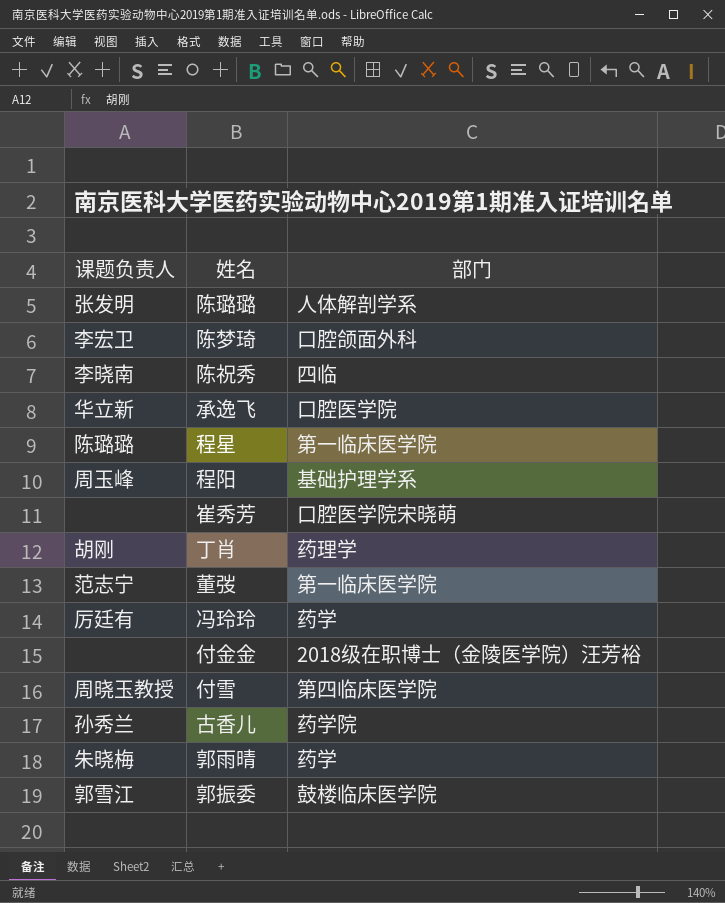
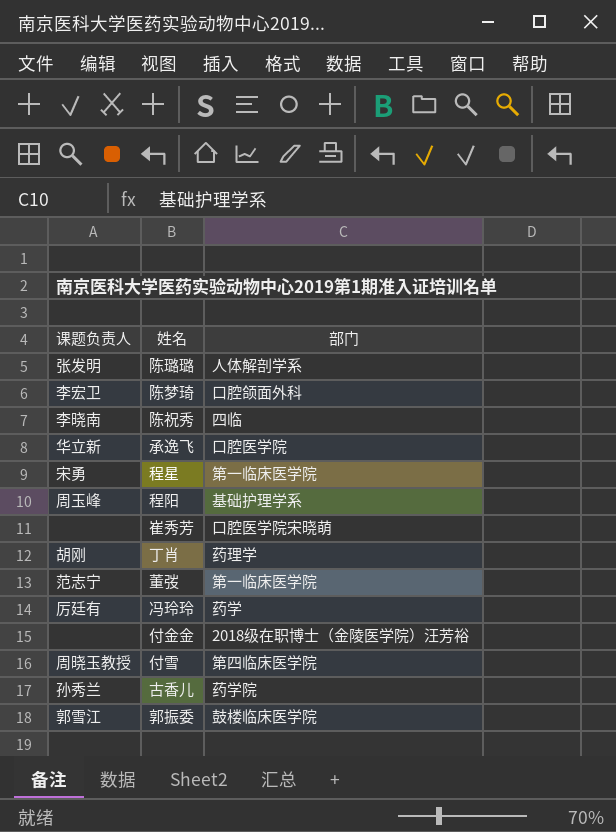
row 郭雨晴: 朱晓梅 | 药学 -> none
程星 | 课题负责人: 陈璐璐 -> 宋勇

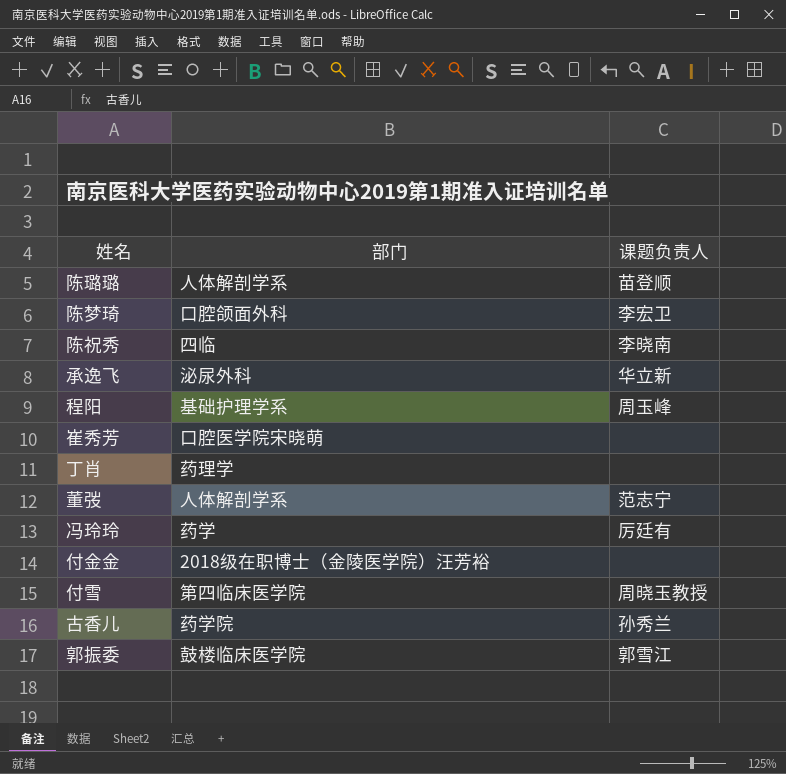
column 课题负责人 | position: 1 -> 3
row 程星: 宋勇 | 第一临床医学院 -> none
陈璐璐 | 课题负责人: 张发明 -> 苗登顺
承逸飞 | 部门: 口腔医学院 -> 泌尿外科
丁肖 | 课题负责人: 胡刚 -> none
董弢 | 部门: 第一临床医学院 -> 人体解剖学系

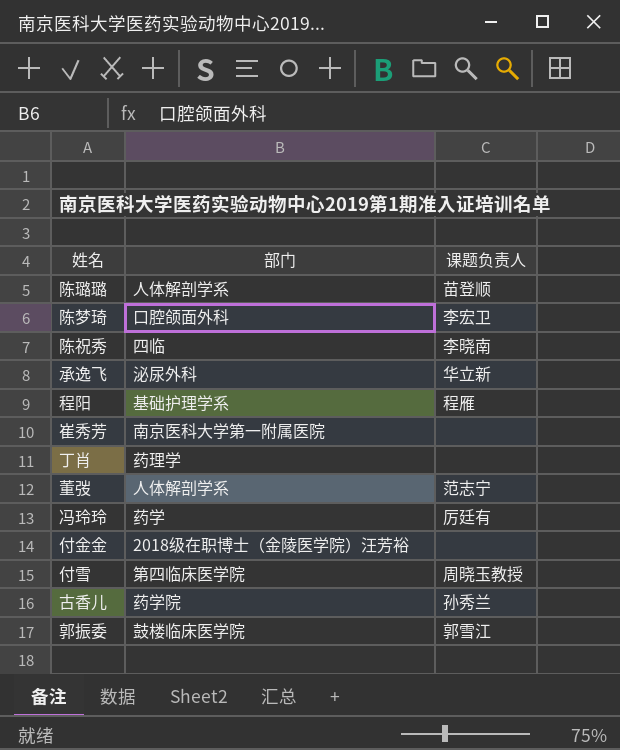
程阳 | 课题负责人: 周玉峰 -> 程雁
崔秀芳 | 部门: 口腔医学院宋晓萌 -> 南京医科大学第一附属医院

